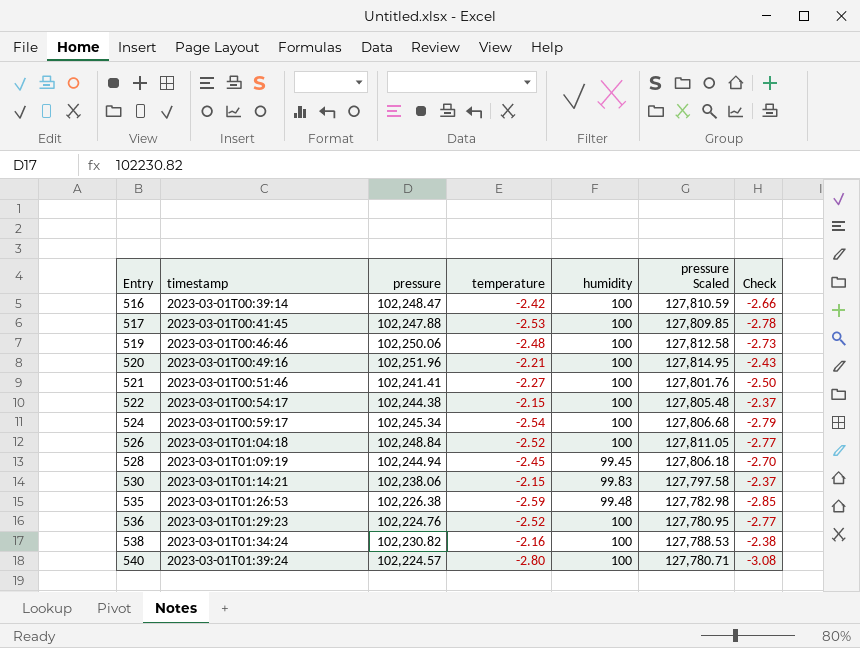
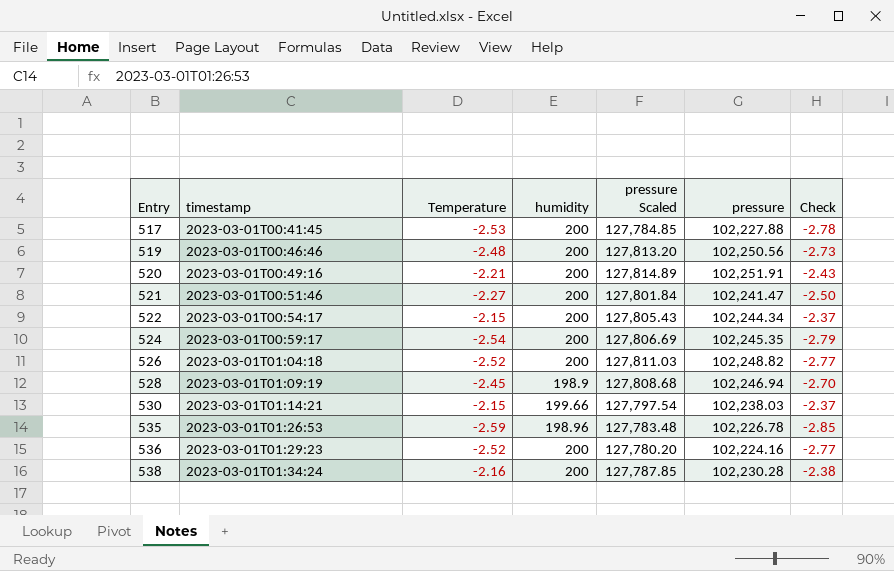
column name: temperature -> Temperature
column pressure | position: 3 -> 6
row 516: 2023-03-01T00:39:14 | 102,248.47 | -2.42 | 100 | 127,810.59 | -2.66 -> none
row 540: 2023-03-01T01:39:24 | 102,224.57 | -2.80 | 100 | 127,780.71 | -3.08 -> none
517 | humidity: 100 -> 200
517 | pressure Scaled: 127,809.85 -> 127,784.85
517 | pressure: 102,247.88 -> 102,227.88
519 | humidity: 100 -> 200
519 | pressure Scaled: 127,812.58 -> 127,813.20
519 | pressure: 102,250.06 -> 102,250.56
520 | humidity: 100 -> 200
520 | pressure Scaled: 127,814.95 -> 127,814.89
520 | pressure: 102,251.96 -> 102,251.91
521 | humidity: 100 -> 200
521 | pressure Scaled: 127,801.76 -> 127,801.84
521 | pressure: 102,241.41 -> 102,241.47
522 | humidity: 100 -> 200
522 | pressure Scaled: 127,805.48 -> 127,805.43
522 | pressure: 102,244.38 -> 102,244.34
524 | humidity: 100 -> 200
524 | pressure Scaled: 127,806.68 -> 127,806.69
524 | pressure: 102,245.34 -> 102,245.35
526 | humidity: 100 -> 200
526 | pressure Scaled: 127,811.05 -> 127,811.03
526 | pressure: 102,248.84 -> 102,248.82
528 | humidity: 99.45 -> 198.9
528 | pressure Scaled: 127,806.18 -> 127,808.68
528 | pressure: 102,244.94 -> 102,246.94
530 | humidity: 99.83 -> 199.66
530 | pressure Scaled: 127,797.58 -> 127,797.54
530 | pressure: 102,238.06 -> 102,238.03
535 | humidity: 99.48 -> 198.96
535 | pressure Scaled: 127,782.98 -> 127,783.48
535 | pressure: 102,226.38 -> 102,226.78
536 | humidity: 100 -> 200
536 | pressure Scaled: 127,780.95 -> 127,780.20
536 | pressure: 102,224.76 -> 102,224.16
538 | humidity: 100 -> 200
538 | pressure Scaled: 127,788.53 -> 127,787.85
538 | pressure: 102,230.82 -> 102,230.28

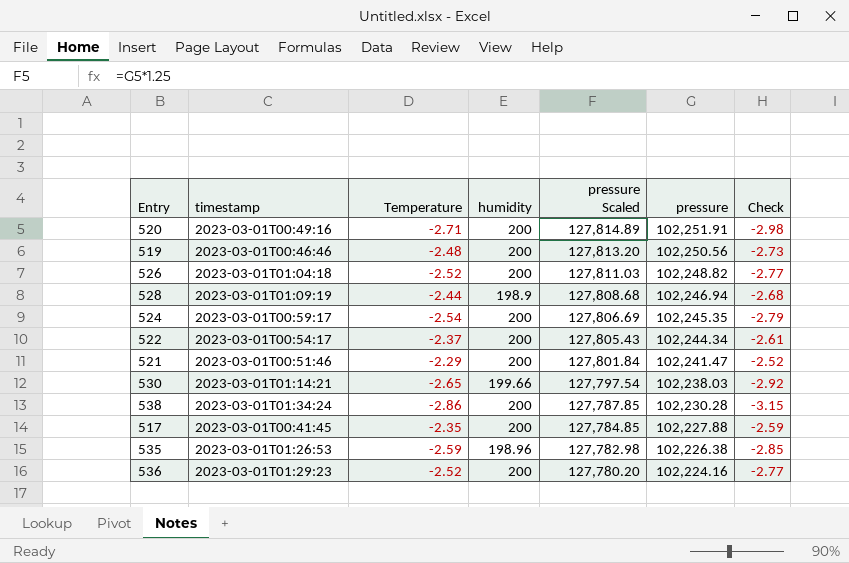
row order: Entry ascending -> pressure Scaled descending
520 | Temperature: -2.21 -> -2.71
520 | Check: -2.43 -> -2.98
528 | Temperature: -2.45 -> -2.44
528 | Check: -2.70 -> -2.68
522 | Temperature: -2.15 -> -2.37
522 | Check: -2.37 -> -2.61
521 | Temperature: -2.27 -> -2.29
521 | Check: -2.50 -> -2.52
530 | Temperature: -2.15 -> -2.65
530 | Check: -2.37 -> -2.92
538 | Temperature: -2.16 -> -2.86
538 | Check: -2.38 -> -3.15
517 | Temperature: -2.53 -> -2.35
517 | Check: -2.78 -> -2.59
535 | pressure Scaled: 127,783.48 -> 127,782.98
535 | pressure: 102,226.78 -> 102,226.38

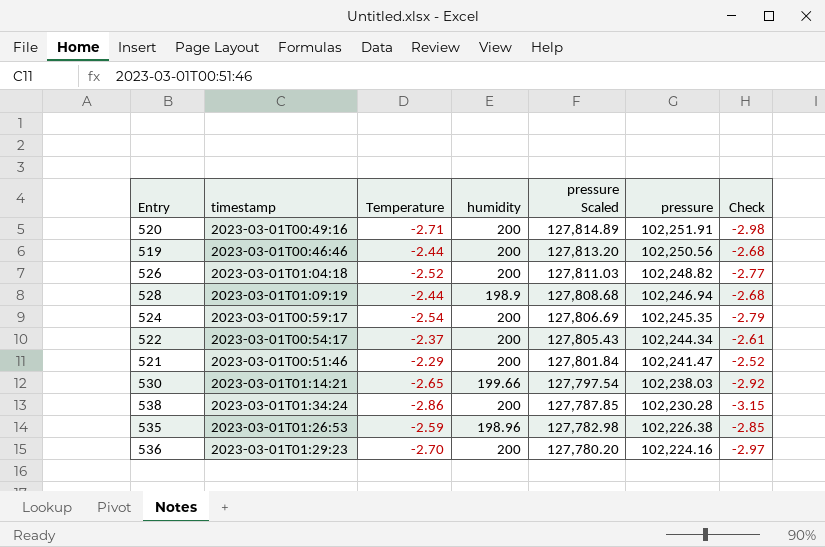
row 517: 2023-03-01T00:41:45 | -2.35 | 200 | 127,784.85 | 102,227.88 | -2.59 -> none
519 | Temperature: -2.48 -> -2.44
519 | Check: -2.73 -> -2.68
536 | Temperature: -2.52 -> -2.70
536 | Check: -2.77 -> -2.97

